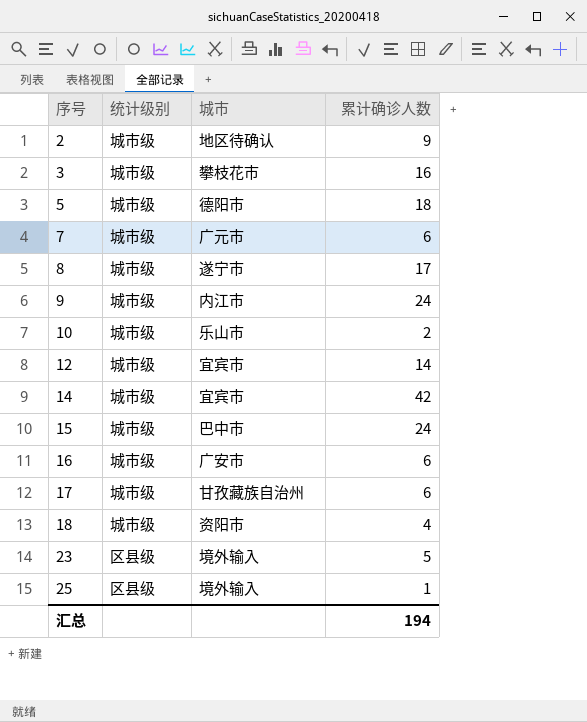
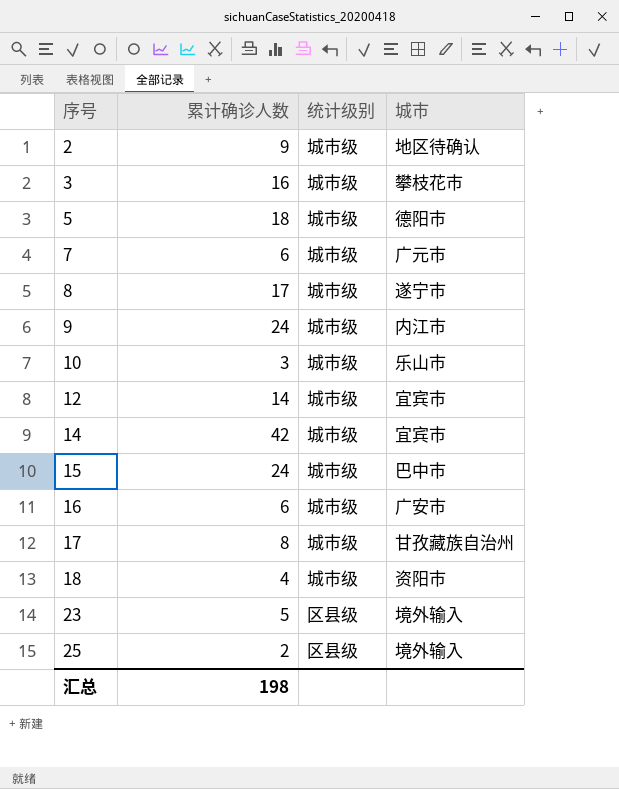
column 累计确诊人数 | position: 4 -> 2
10 | 累计确诊人数: 2 -> 3
17 | 累计确诊人数: 6 -> 8
25 | 累计确诊人数: 1 -> 2
汇总 | 累计确诊人数: 194 -> 198

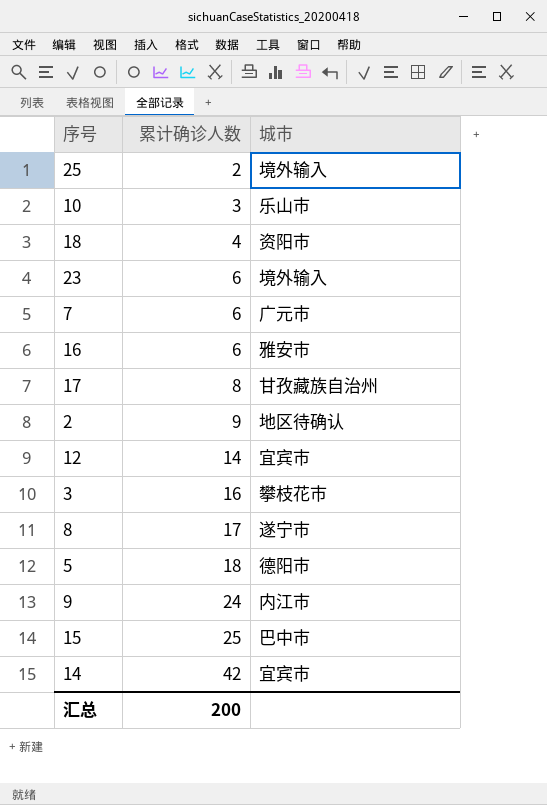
row order: 序号 ascending -> 累计确诊人数 ascending
column 统计级别 | position: 3 -> none
23 | 累计确诊人数: 5 -> 6
16 | 城市: 广安市 -> 雅安市
15 | 累计确诊人数: 24 -> 25
汇总 | 累计确诊人数: 198 -> 200

